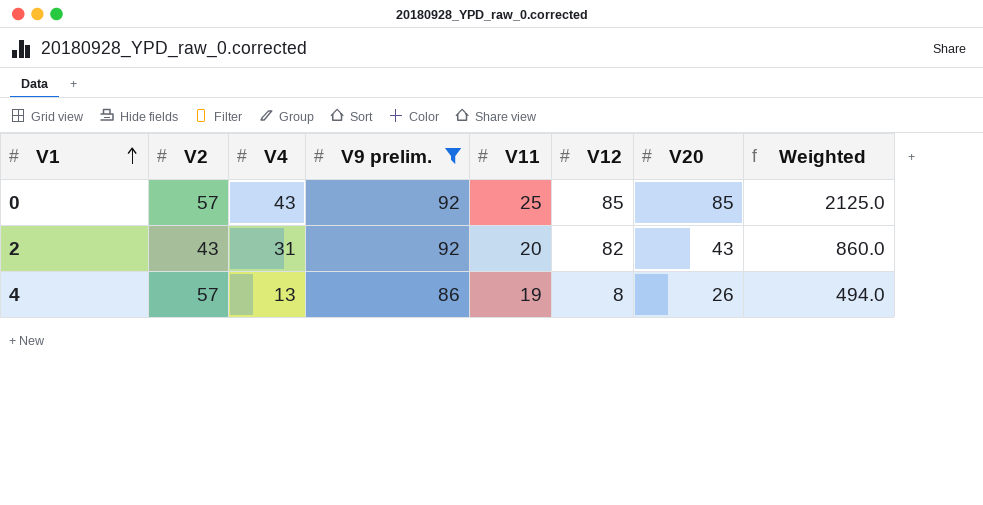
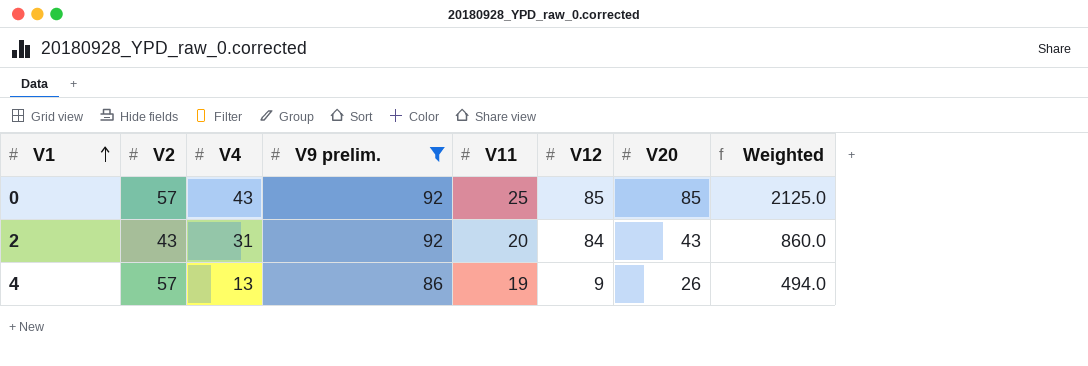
2 | V12: 82 -> 84
4 | V12: 8 -> 9

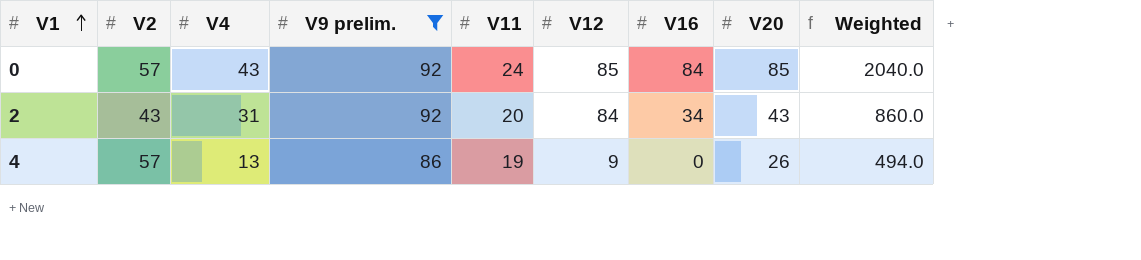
column V16 | position: none -> 7
0 | V11: 25 -> 24
0 | Weighted: 2125.0 -> 2040.0

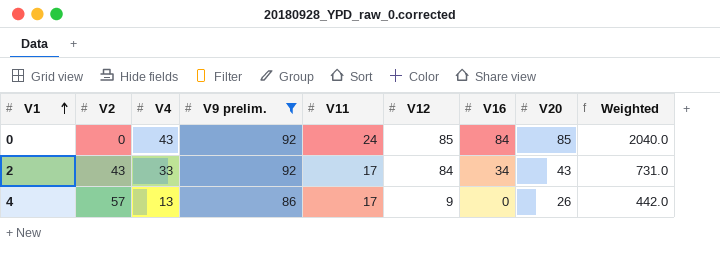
0 | V2: 57 -> 0
2 | V4: 31 -> 33
2 | V11: 20 -> 17
2 | Weighted: 860.0 -> 731.0
4 | V11: 19 -> 17
4 | Weighted: 494.0 -> 442.0

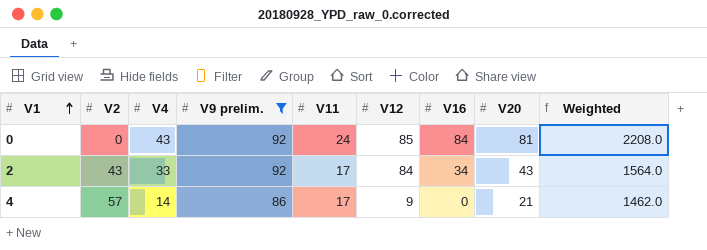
column Weighted | formula: [V11] * [V20] -> [V9 prelim.] * [V11]
0 | V20: 85 -> 81
4 | V4: 13 -> 14
4 | V20: 26 -> 21

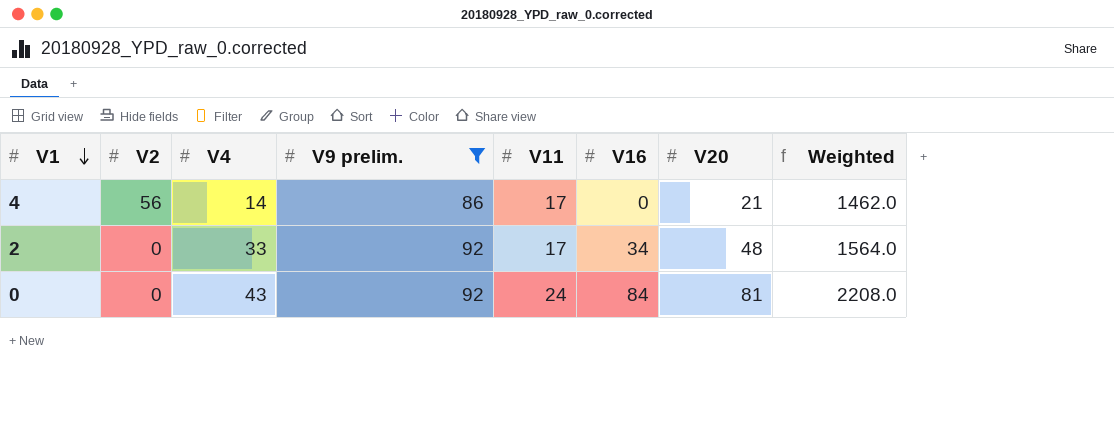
row order: V1 ascending -> V1 descending
column V12 | position: 6 -> none
4 | V2: 57 -> 56
2 | V2: 43 -> 0
2 | V20: 43 -> 48

